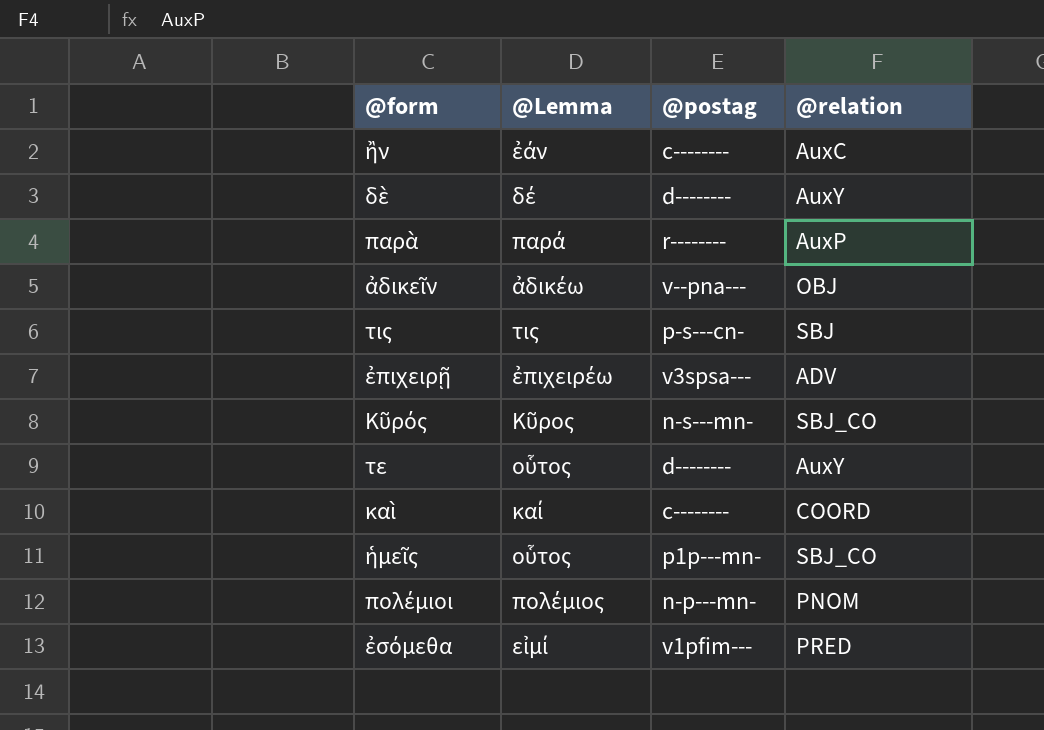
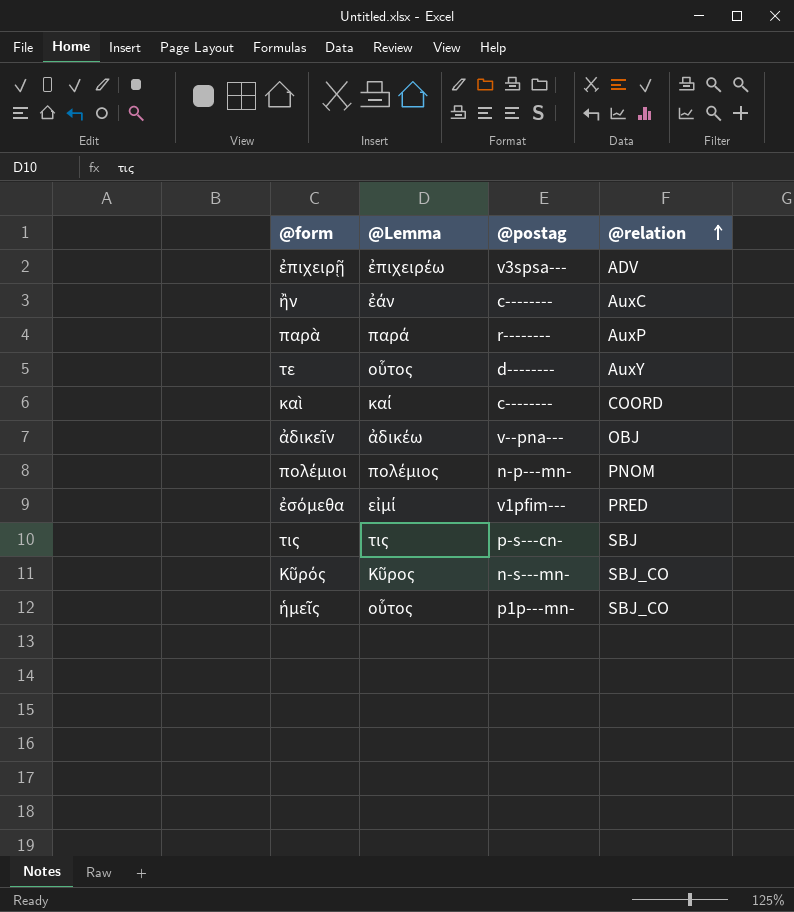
row order: none -> @relation ascending
row δὲ: δέ | d-------- | AuxY -> none

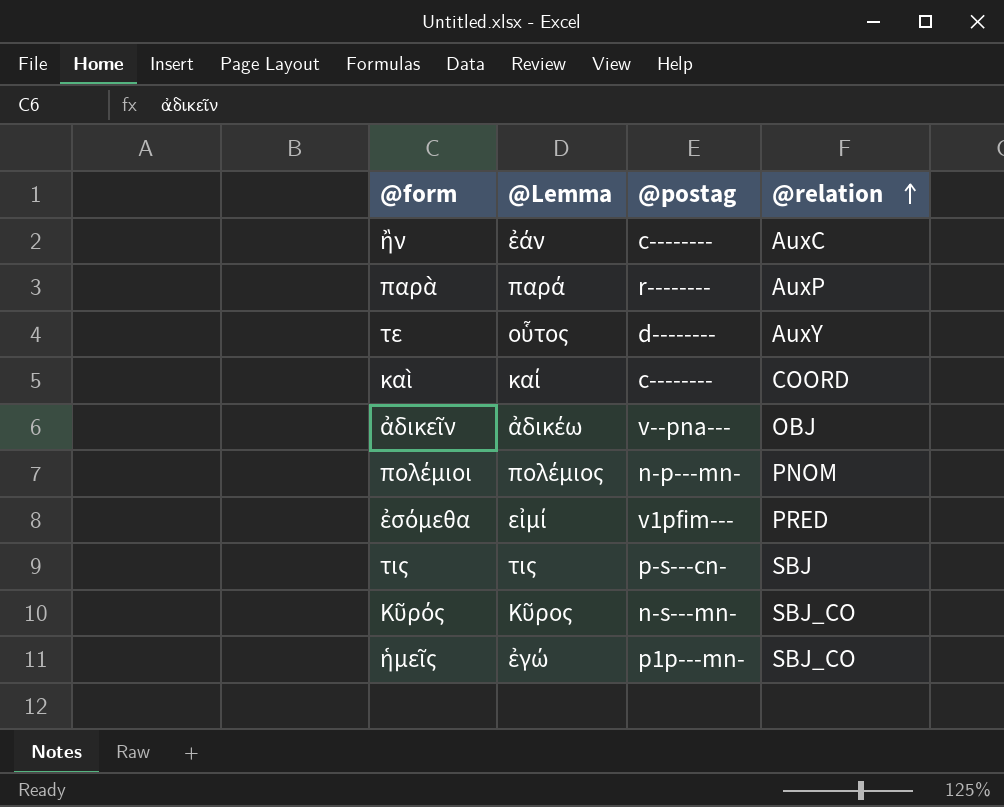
row ἐπιχειρῇ: ἐπιχειρέω | v3spsa--- | ADV -> none
ἡμεῖς | @Lemma: οὗτος -> ἐγώ

